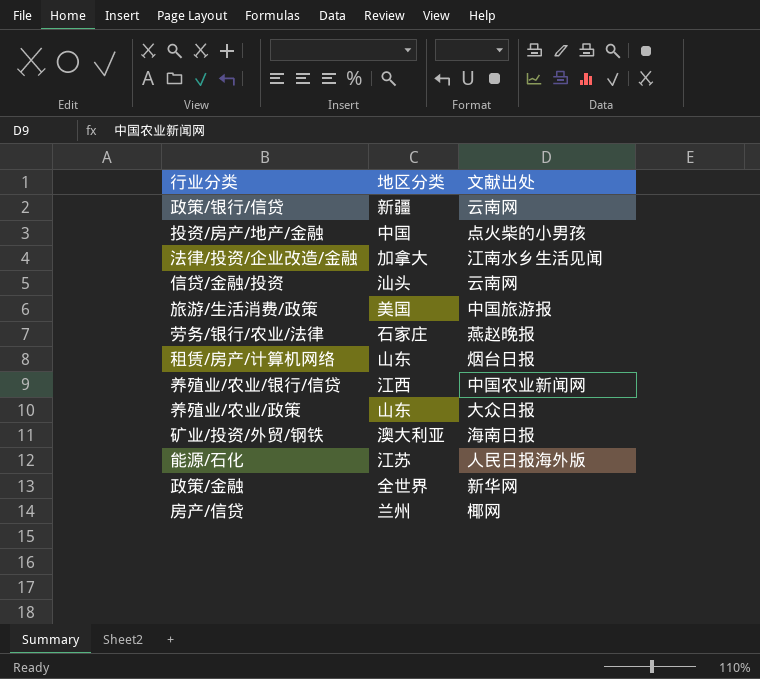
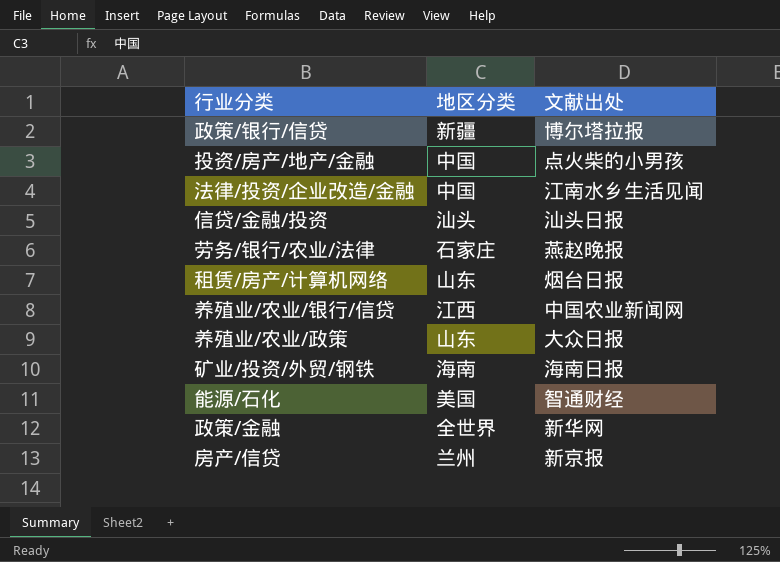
row 旅游/生活消费/政策: 美国 | 中国旅游报 -> none
政策/银行/信贷 | 文献出处: 云南网 -> 博尔塔拉报
法律/投资/企业改造/金融 | 地区分类: 加拿大 -> 中国
信贷/金融/投资 | 文献出处: 云南网 -> 汕头日报
矿业/投资/外贸/钢铁 | 地区分类: 澳大利亚 -> 海南
能源/石化 | 地区分类: 江苏 -> 美国
能源/石化 | 文献出处: 人民日报海外版 -> 智通财经
房产/信贷 | 文献出处: 椰网 -> 新京报

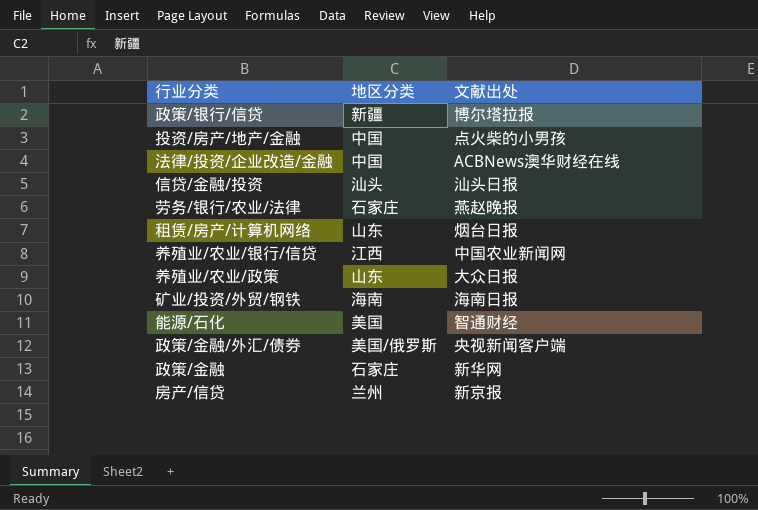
法律/投资/企业改造/金融 | 文献出处: 江南水乡生活见闻 -> ACBNews澳华财经在线
row 政策/金融/外汇/债券: none -> 美国/俄罗斯 | 央视新闻客户端
政策/金融 | 地区分类: 全世界 -> 石家庄

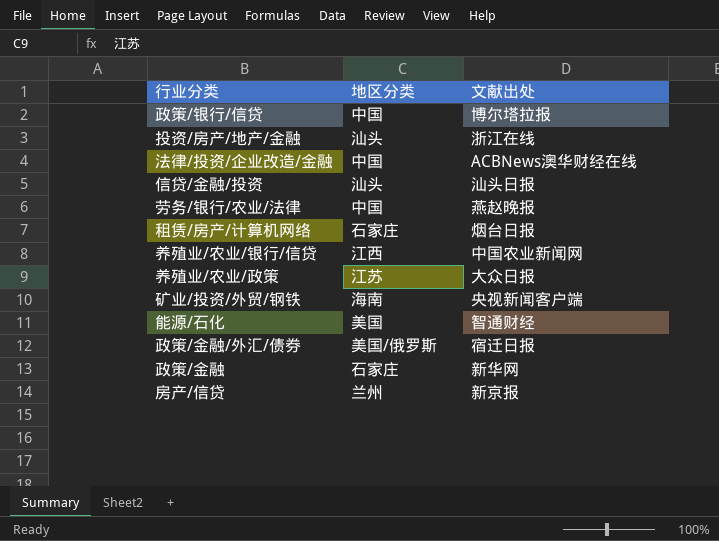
政策/银行/信贷 | 地区分类: 新疆 -> 中国
投资/房产/地产/金融 | 地区分类: 中国 -> 汕头
投资/房产/地产/金融 | 文献出处: 点火柴的小男孩 -> 浙江在线
劳务/银行/农业/法律 | 地区分类: 石家庄 -> 中国
租赁/房产/计算机网络 | 地区分类: 山东 -> 石家庄
养殖业/农业/政策 | 地区分类: 山东 -> 江苏
矿业/投资/外贸/钢铁 | 文献出处: 海南日报 -> 央视新闻客户端
政策/金融/外汇/债券 | 文献出处: 央视新闻客户端 -> 宿迁日报

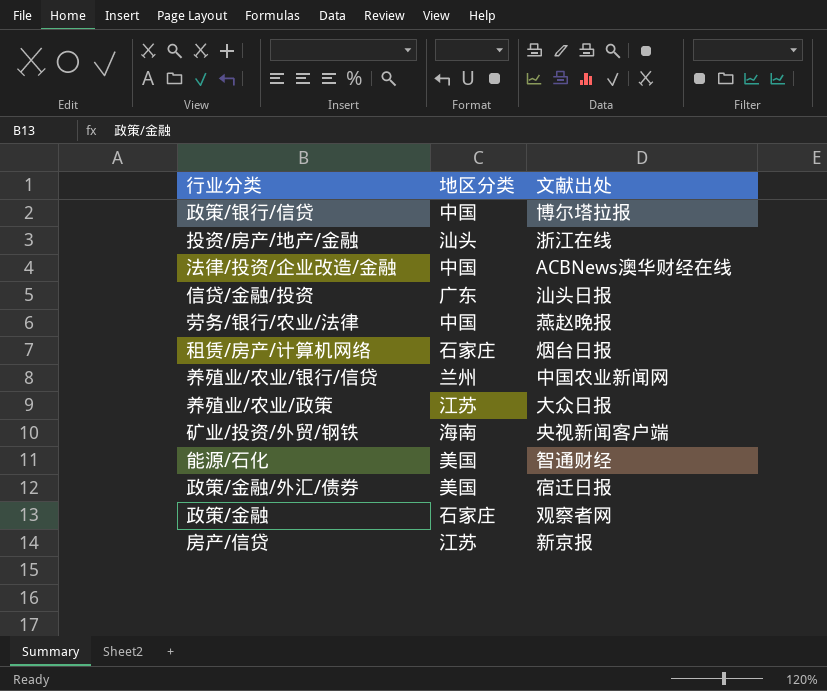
信贷/金融/投资 | 地区分类: 汕头 -> 广东
养殖业/农业/银行/信贷 | 地区分类: 江西 -> 兰州
政策/金融/外汇/债券 | 地区分类: 美国/俄罗斯 -> 美国
政策/金融 | 文献出处: 新华网 -> 观察者网
房产/信贷 | 地区分类: 兰州 -> 江苏

